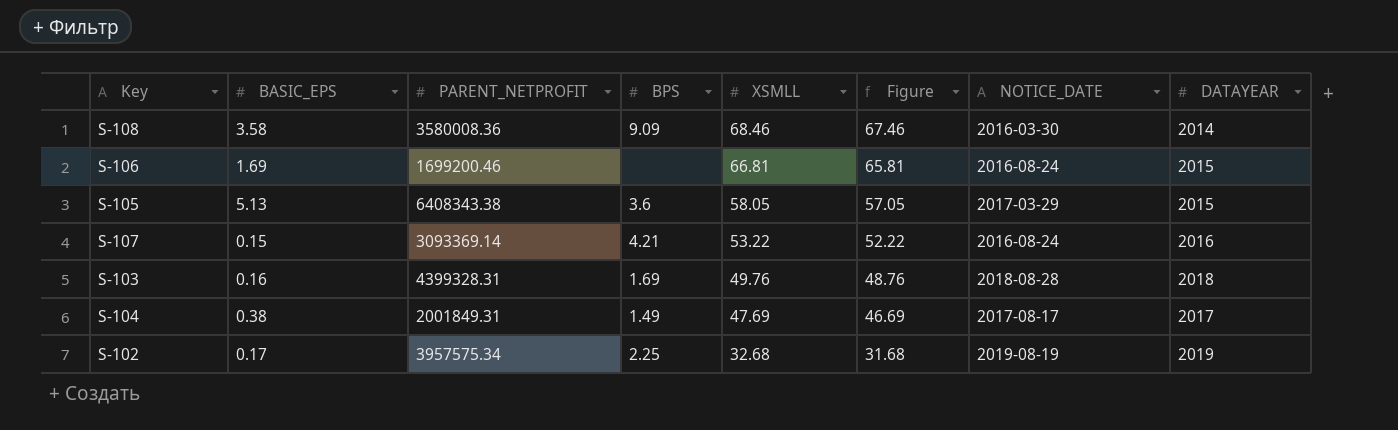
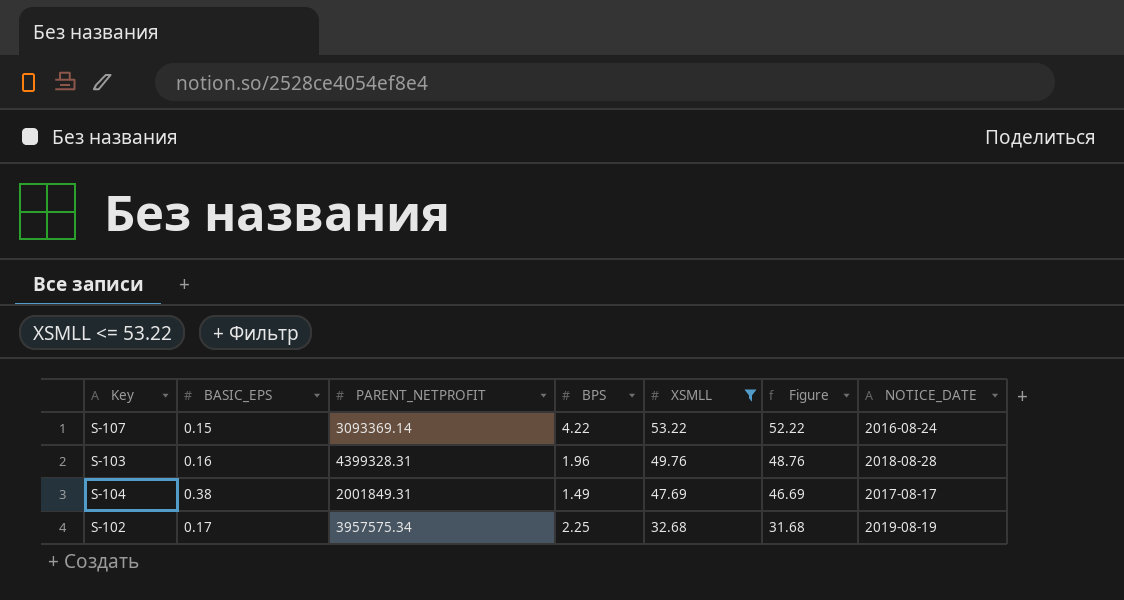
filter: none -> XSMLL <= 53.22
column DATAYEAR | position: 8 -> none
S-107 | BPS: 4.21 -> 4.22
S-103 | BPS: 1.69 -> 1.96

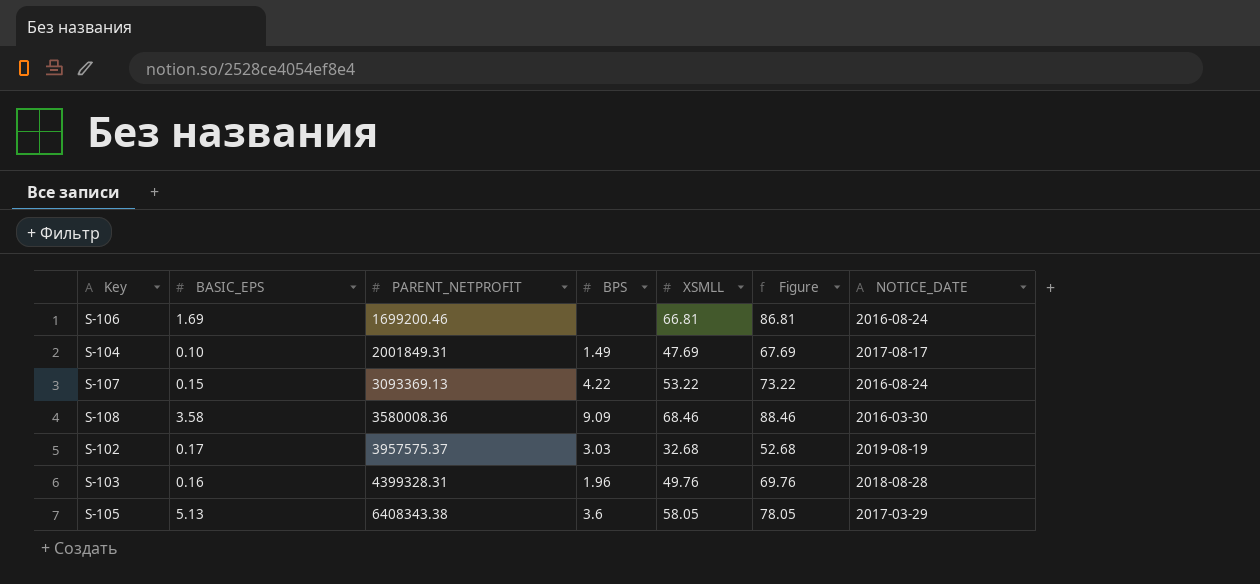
filter: XSMLL <= 53.22 -> none
row order: XSMLL descending -> PARENT_NETPROFIT ascending
column Figure | formula: [XSMLL] - 1 -> [XSMLL] + 20
S-104 | BASIC_EPS: 0.38 -> 0.10
S-107 | PARENT_NETPROFIT: 3093369.14 -> 3093369.13
S-102 | PARENT_NETPROFIT: 3957575.34 -> 3957575.37
S-102 | BPS: 2.25 -> 3.03

